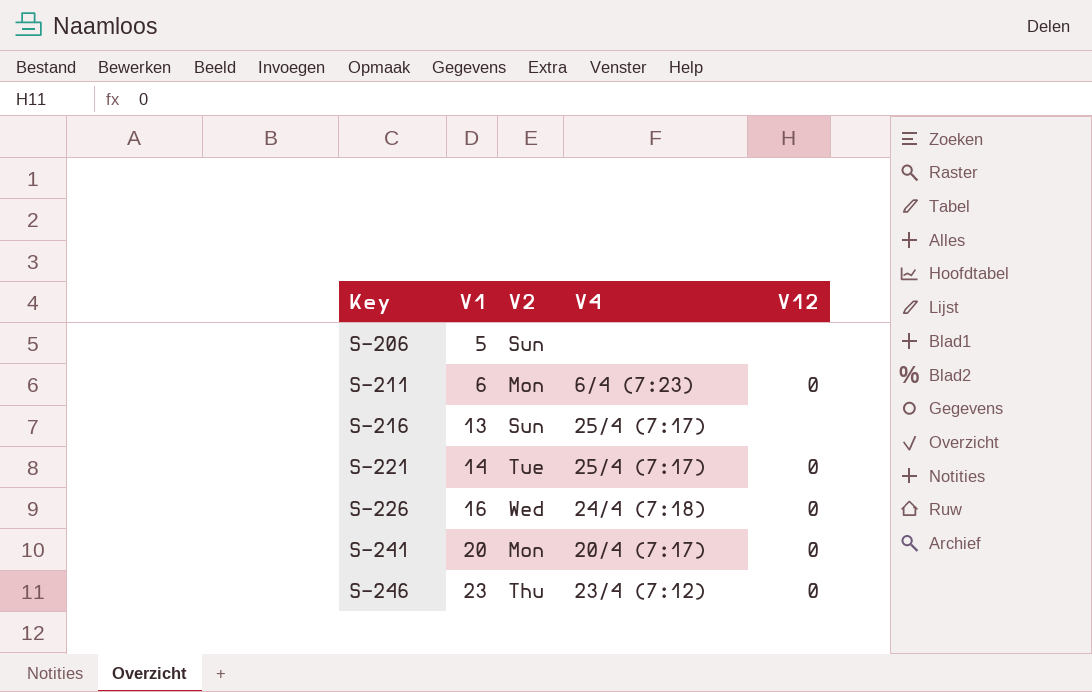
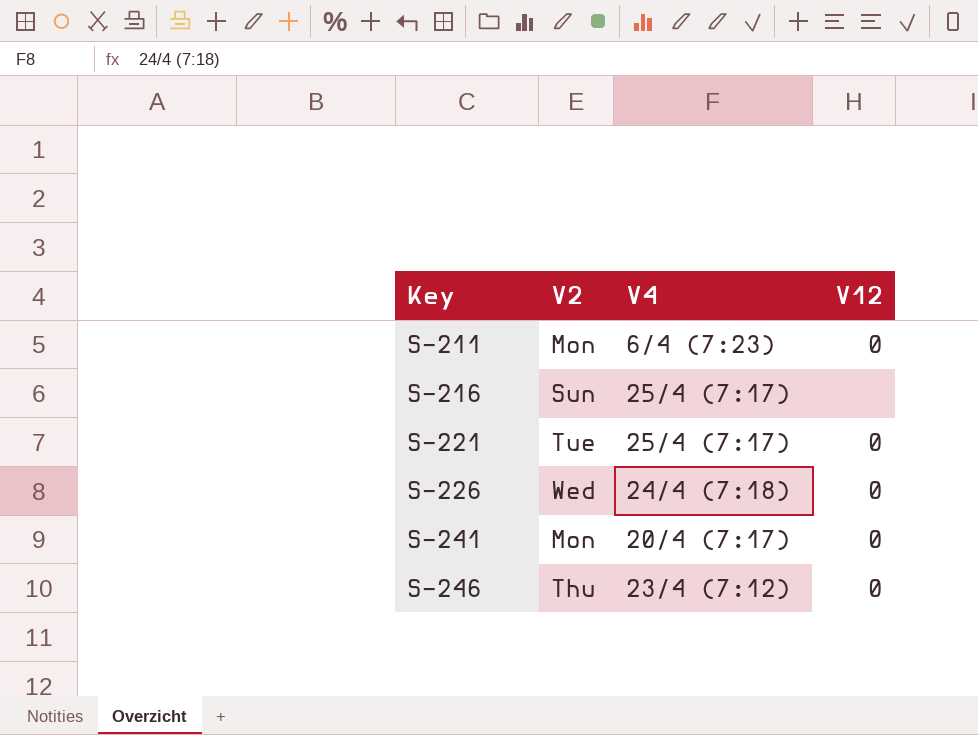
column V1 | position: 2 -> none
row S-206: 5 | Sun | none | none -> none

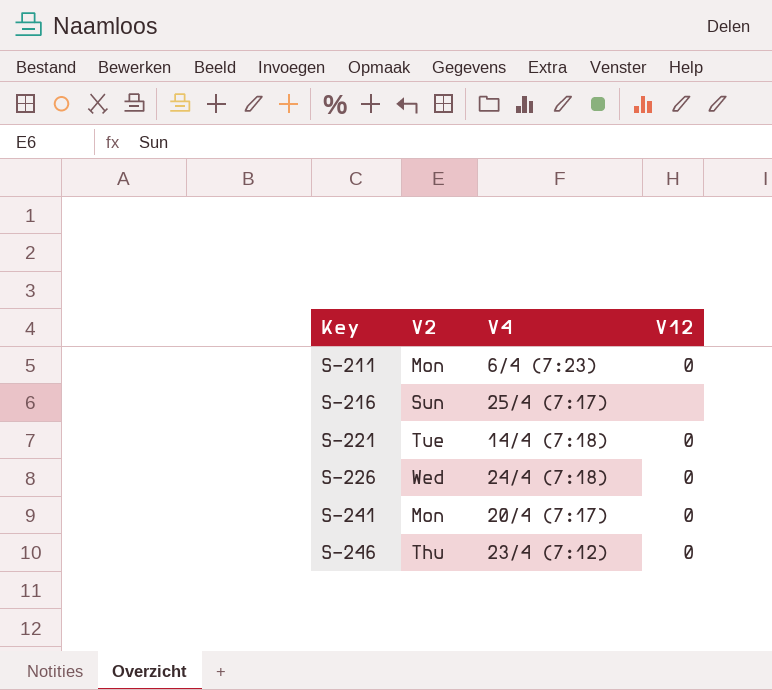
S-221 | V4: 25/4 (7:17) -> 14/4 (7:18)

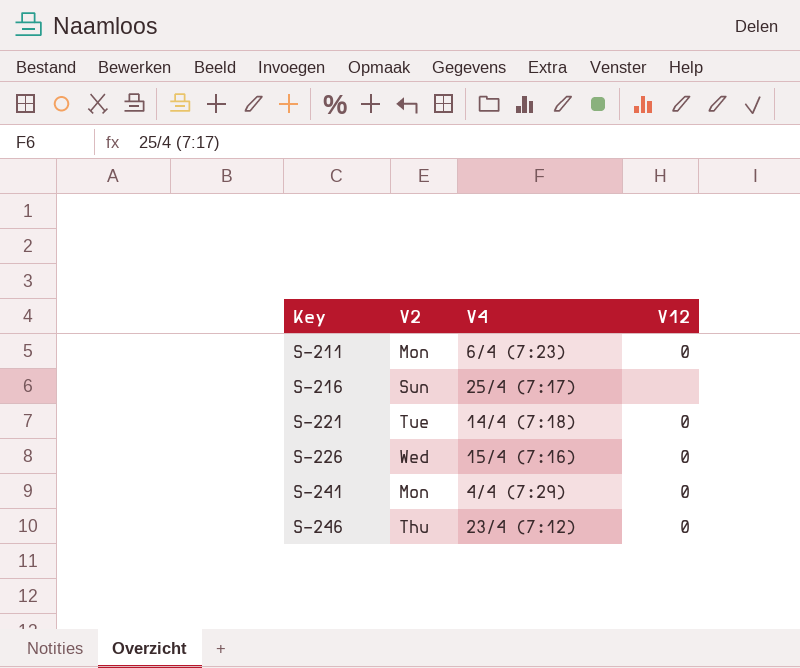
S-226 | V4: 24/4 (7:18) -> 15/4 (7:16)
S-241 | V4: 20/4 (7:17) -> 4/4 (7:29)

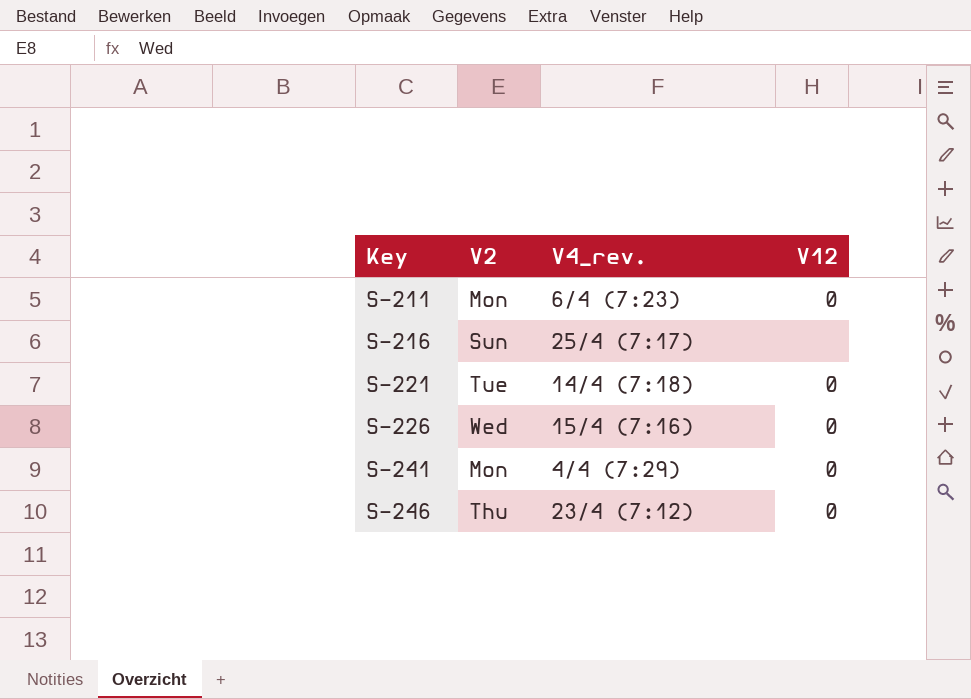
column name: V4 -> V4_rev.

